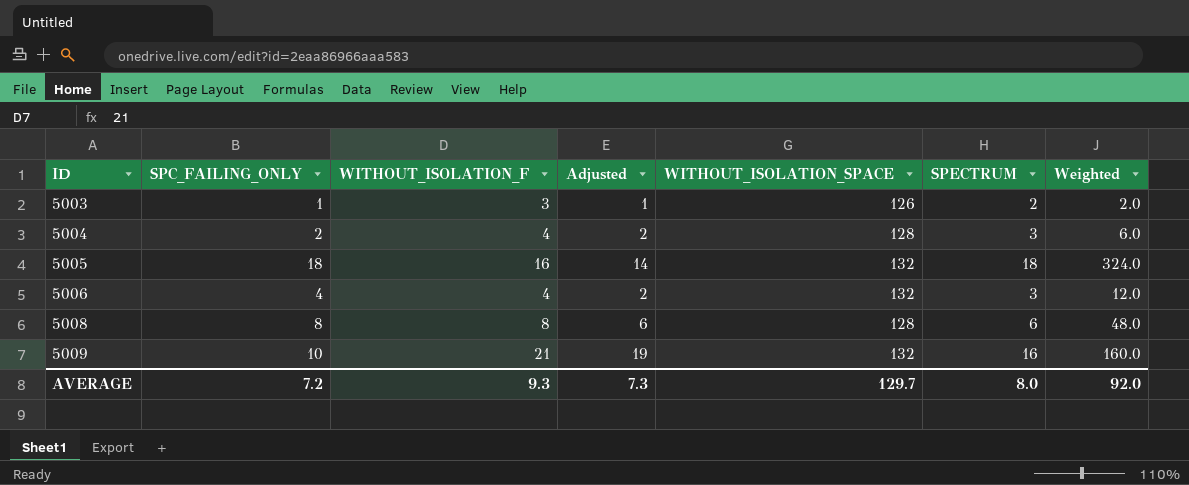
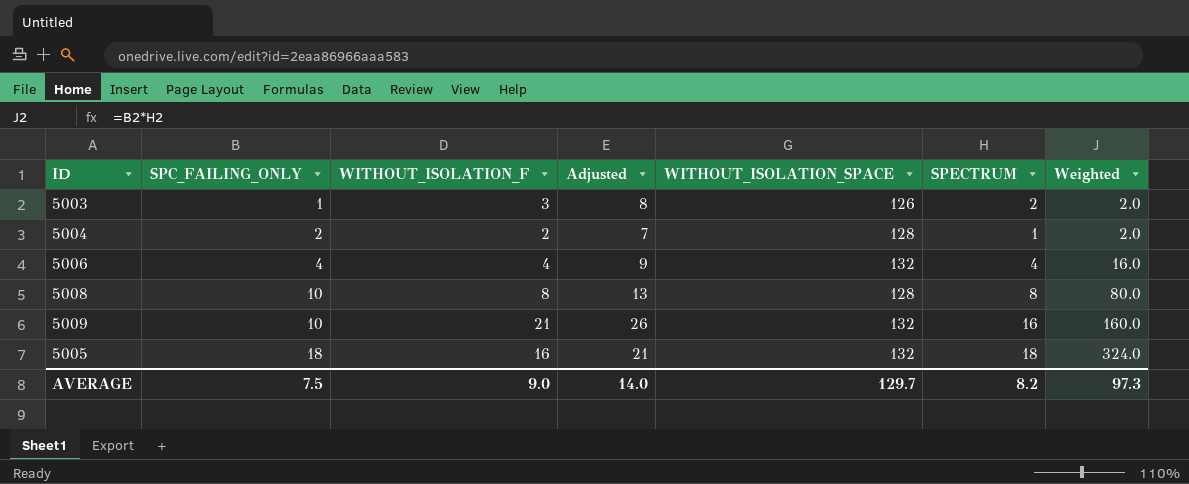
row order: ID ascending -> SPC_FAILING_ONLY ascending
column Adjusted | formula: [WITHOUT_ISOLATION_F] - 2 -> [WITHOUT_ISOLATION_F] + 5
5004 | WITHOUT_ISOLATION_F: 4 -> 2
5004 | SPECTRUM: 3 -> 1
5004 | Weighted: 6.0 -> 2.0
5006 | SPECTRUM: 3 -> 4
5006 | Weighted: 12.0 -> 16.0
5008 | SPC_FAILING_ONLY: 8 -> 10
5008 | SPECTRUM: 6 -> 8
5008 | Weighted: 48.0 -> 80.0
AVERAGE | SPC_FAILING_ONLY: 7.2 -> 7.5
AVERAGE | WITHOUT_ISOLATION_F: 9.3 -> 9.0
AVERAGE | Adjusted: 7.3 -> 14.0
AVERAGE | SPECTRUM: 8.0 -> 8.2
AVERAGE | Weighted: 92.0 -> 97.3

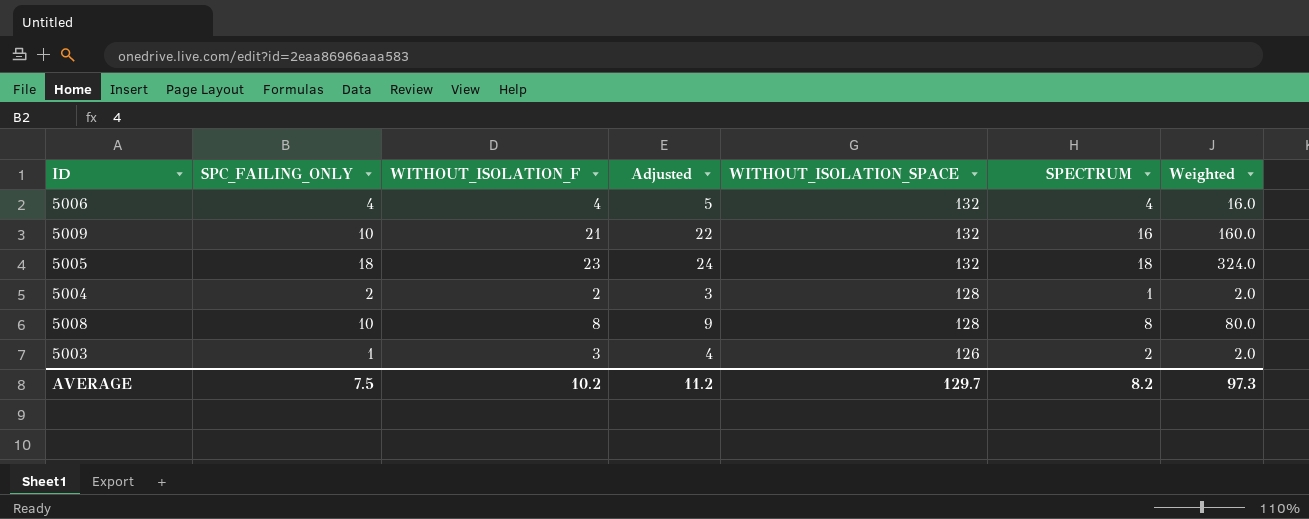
row order: SPC_FAILING_ONLY ascending -> WITHOUT_ISOLATION_SPACE descending
column Adjusted | formula: [WITHOUT_ISOLATION_F] + 5 -> [WITHOUT_ISOLATION_F] + 1
5005 | WITHOUT_ISOLATION_F: 16 -> 23
AVERAGE | WITHOUT_ISOLATION_F: 9.0 -> 10.2
AVERAGE | Adjusted: 14.0 -> 11.2

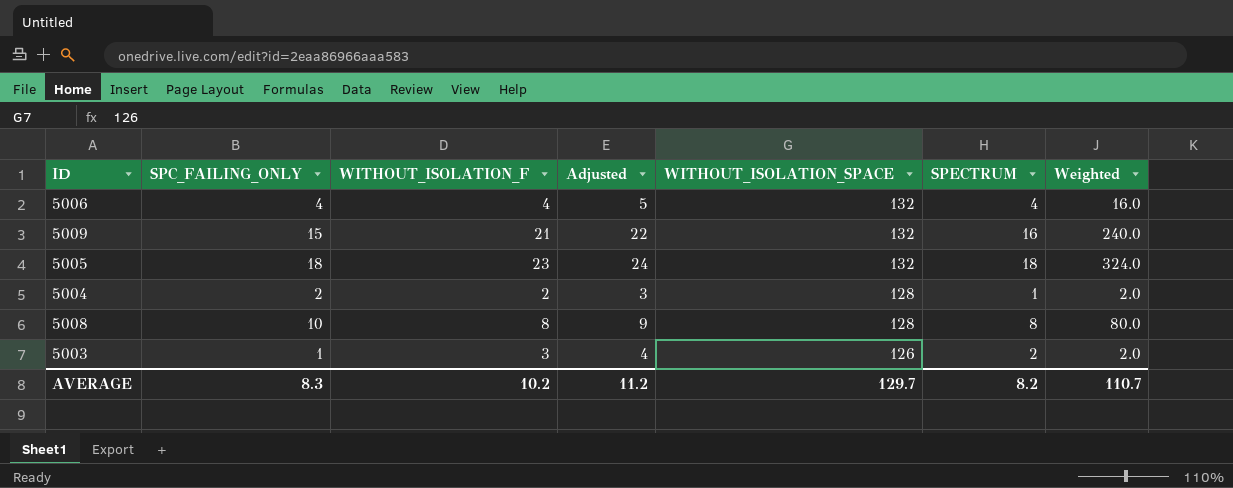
5009 | SPC_FAILING_ONLY: 10 -> 15
5009 | Weighted: 160.0 -> 240.0
AVERAGE | SPC_FAILING_ONLY: 7.5 -> 8.3
AVERAGE | Weighted: 97.3 -> 110.7

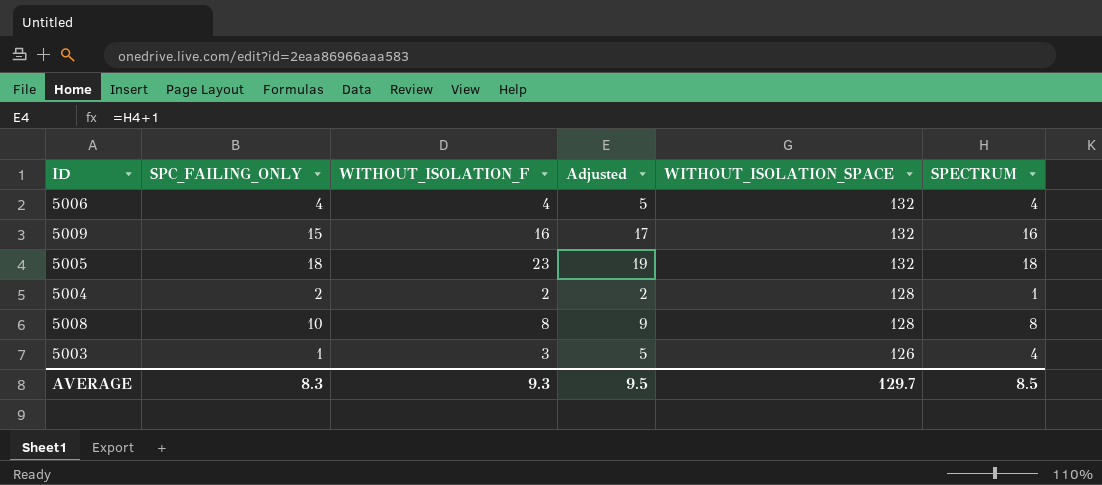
column Weighted | formula: [SPC_FAILING_ONLY] * [SPECTRUM] -> none
column Adjusted | formula: [WITHOUT_ISOLATION_F] + 1 -> [SPECTRUM] + 1
5009 | WITHOUT_ISOLATION_F: 21 -> 16
5003 | SPECTRUM: 2 -> 4
AVERAGE | WITHOUT_ISOLATION_F: 10.2 -> 9.3
AVERAGE | Adjusted: 11.2 -> 9.5
AVERAGE | SPECTRUM: 8.2 -> 8.5

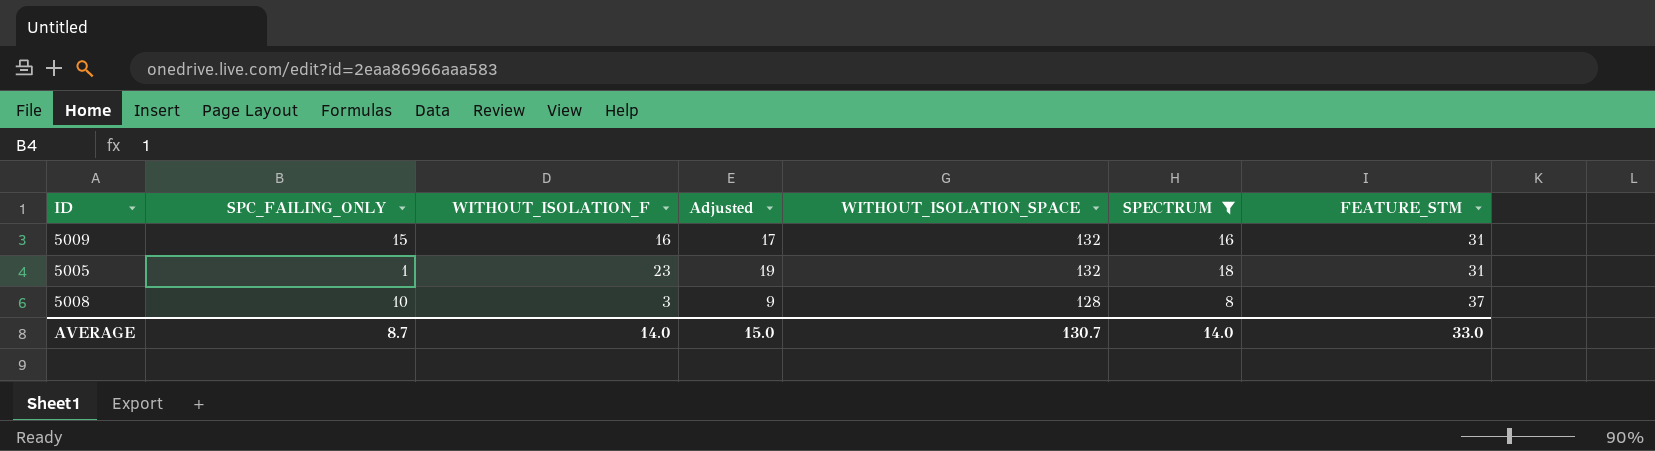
filter: none -> SPECTRUM >= 8
column FEATURE_STM | position: none -> 7
5005 | SPC_FAILING_ONLY: 18 -> 1
5008 | WITHOUT_ISOLATION_F: 8 -> 3
AVERAGE | SPC_FAILING_ONLY: 8.3 -> 8.7
AVERAGE | WITHOUT_ISOLATION_F: 9.3 -> 14.0
AVERAGE | Adjusted: 9.5 -> 15.0
AVERAGE | WITHOUT_ISOLATION_SPACE: 129.7 -> 130.7
AVERAGE | SPECTRUM: 8.5 -> 14.0

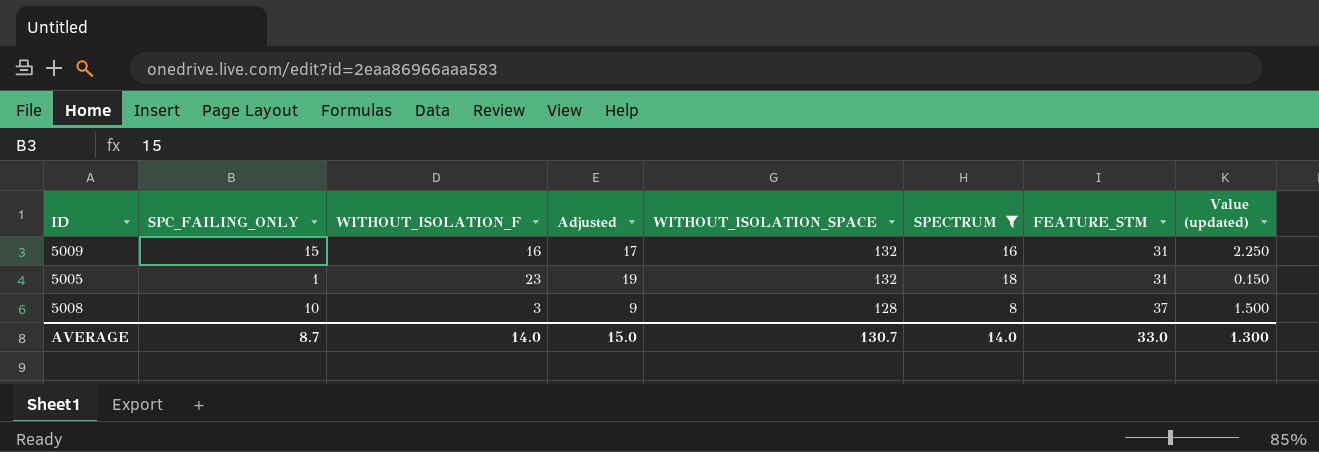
column Value (updated) | formula: none -> [SPC_FAILING_ONLY] * 0.15

